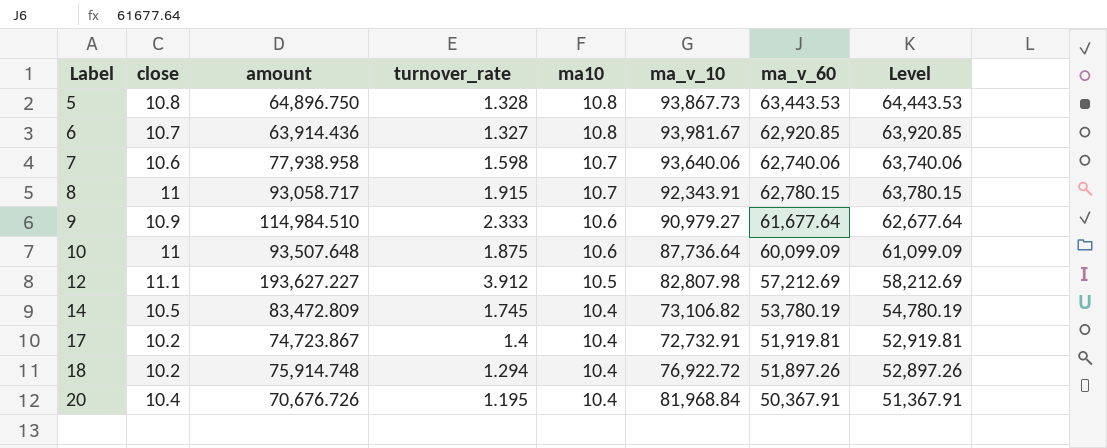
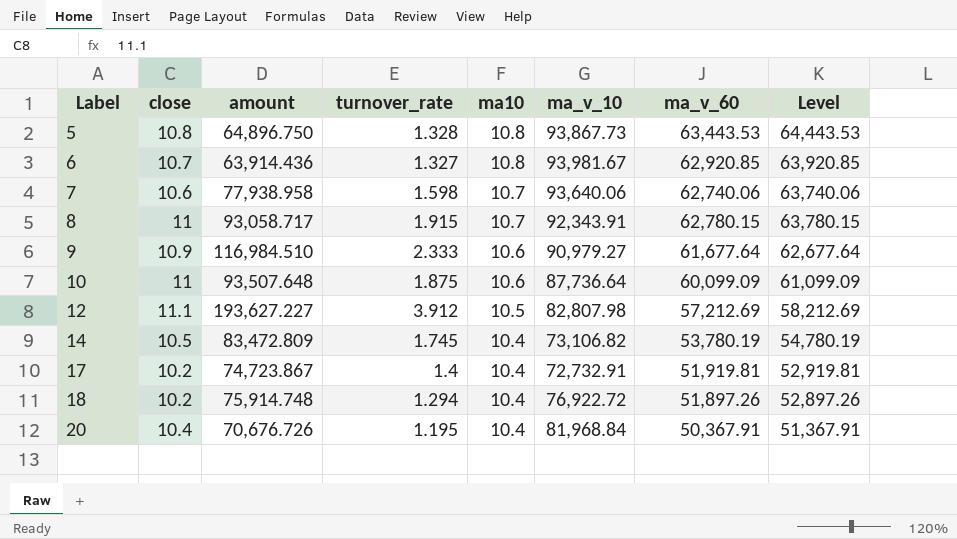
9 | amount: 114,984.510 -> 116,984.510

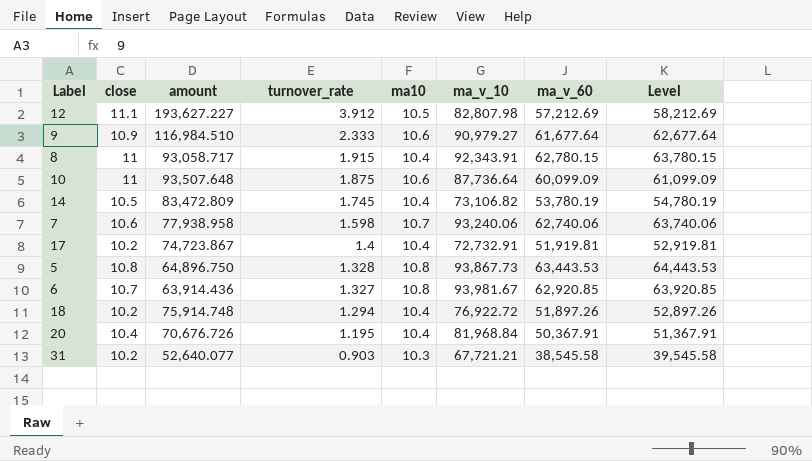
row order: Label ascending -> turnover_rate descending
8 | ma10: 10.7 -> 10.4
7 | ma_v_10: 93,640.06 -> 93,240.06
row 31: none -> 10.2 | 52,640.077 | 0.903 | 10.3 | 67,721.21 | 38,545.58 | 39,545.58

